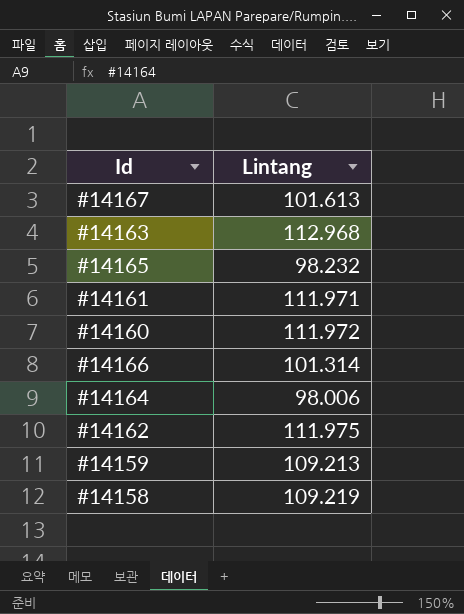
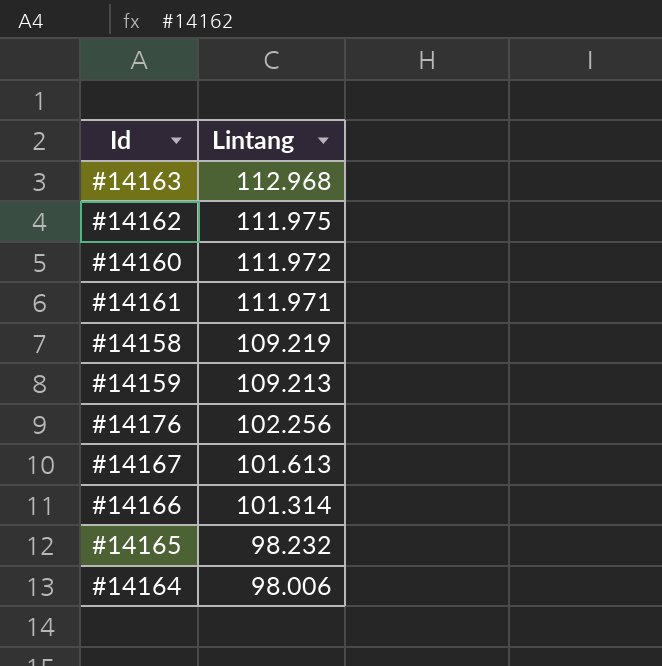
row order: none -> Lintang descending
row #14176: none -> 102.256

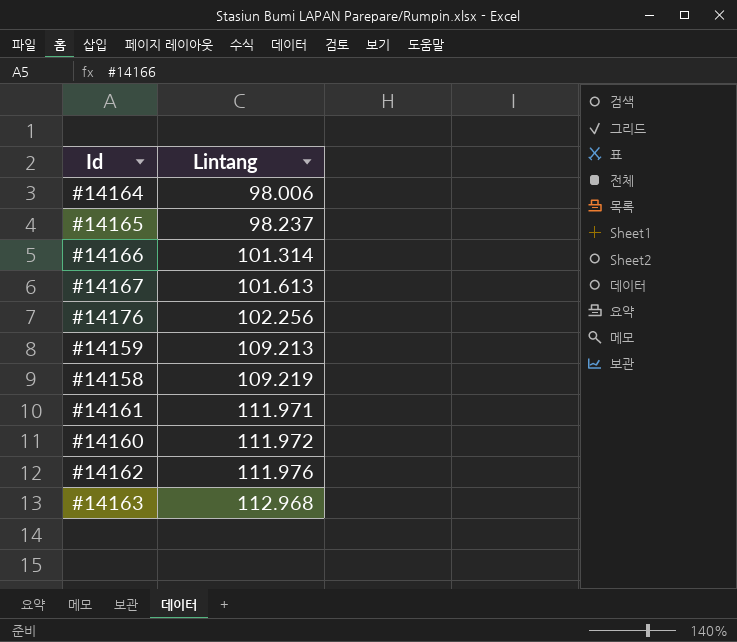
row order: Lintang descending -> Lintang ascending
#14165 | Lintang: 98.232 -> 98.237
#14162 | Lintang: 111.975 -> 111.976

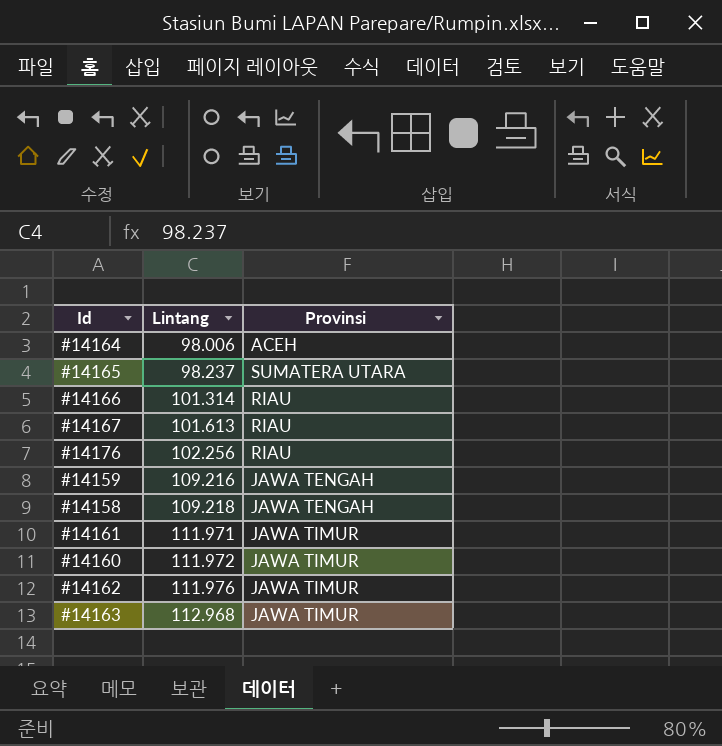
column Provinsi | position: none -> 3
#14159 | Lintang: 109.213 -> 109.216
#14158 | Lintang: 109.219 -> 109.218

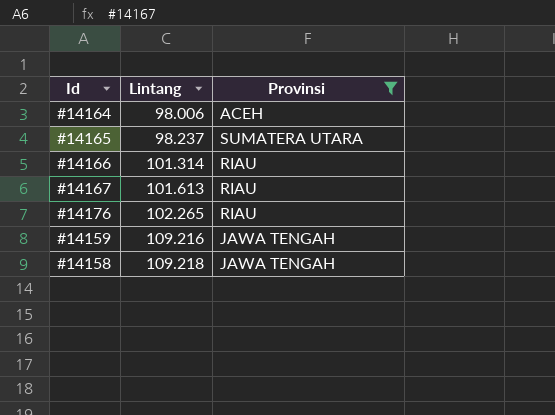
filter: none -> Provinsi != JAWA TIMUR
#14176 | Lintang: 102.256 -> 102.265

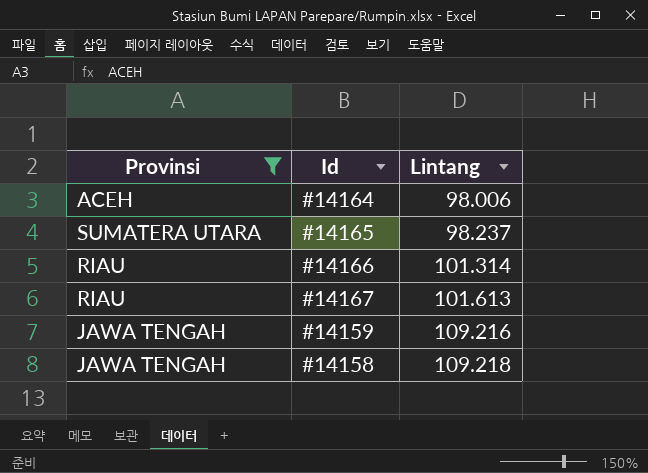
column Provinsi | position: 3 -> 1
row #14176: 102.265 | RIAU -> none

